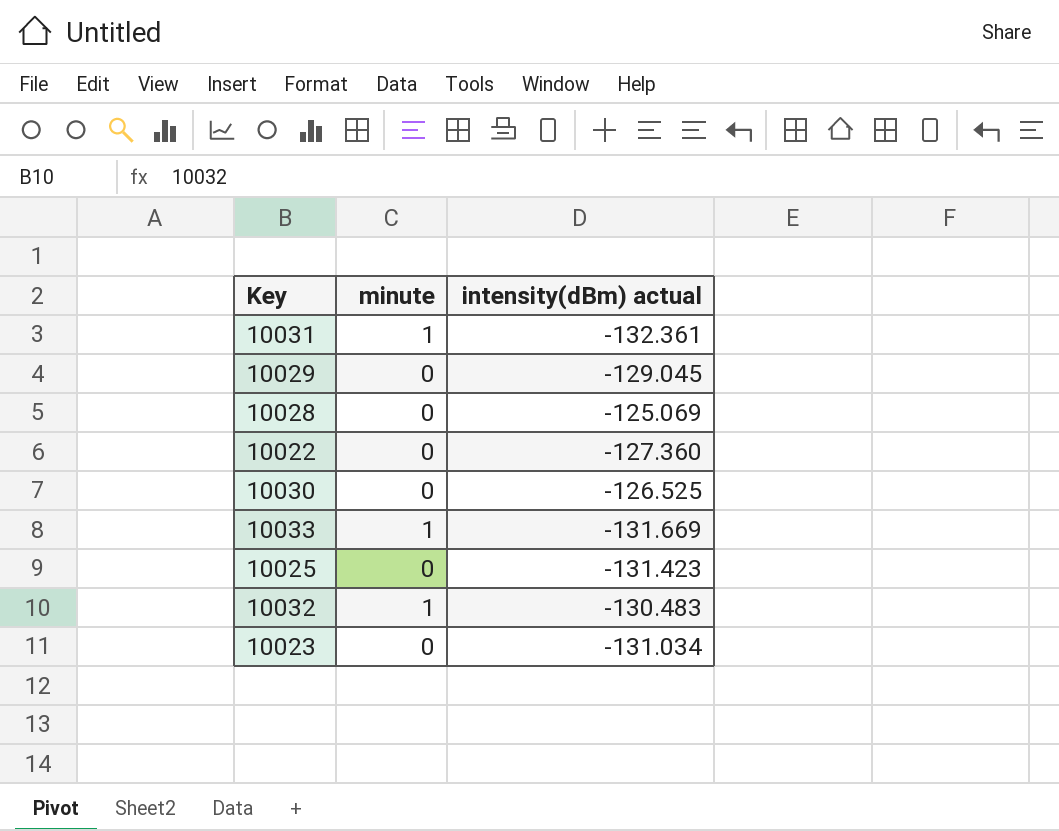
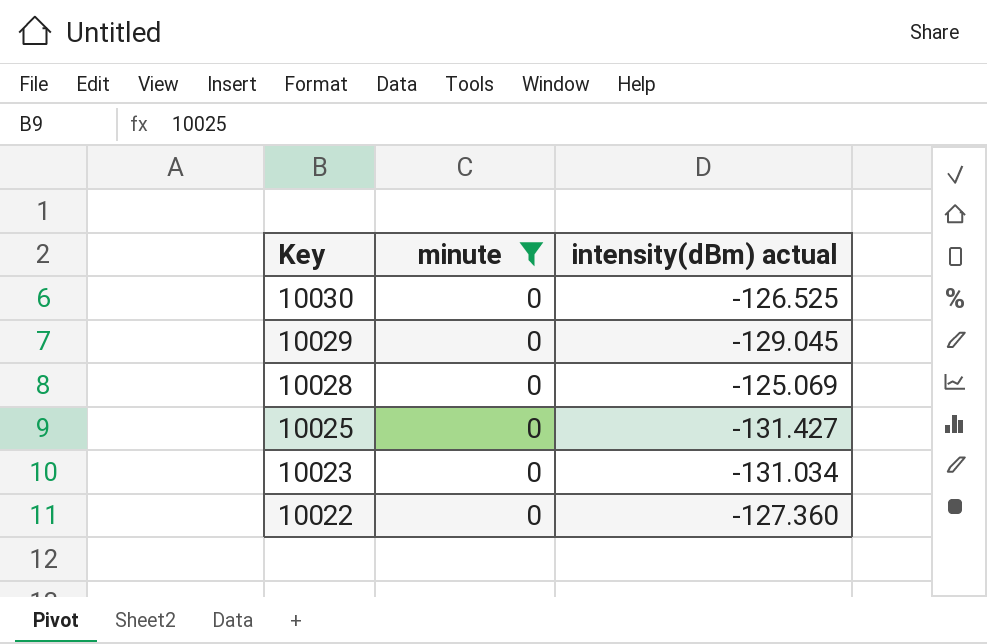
filter: none -> minute = 0
row order: none -> Key descending
10025 | intensity(dBm) actual: -131.423 -> -131.427

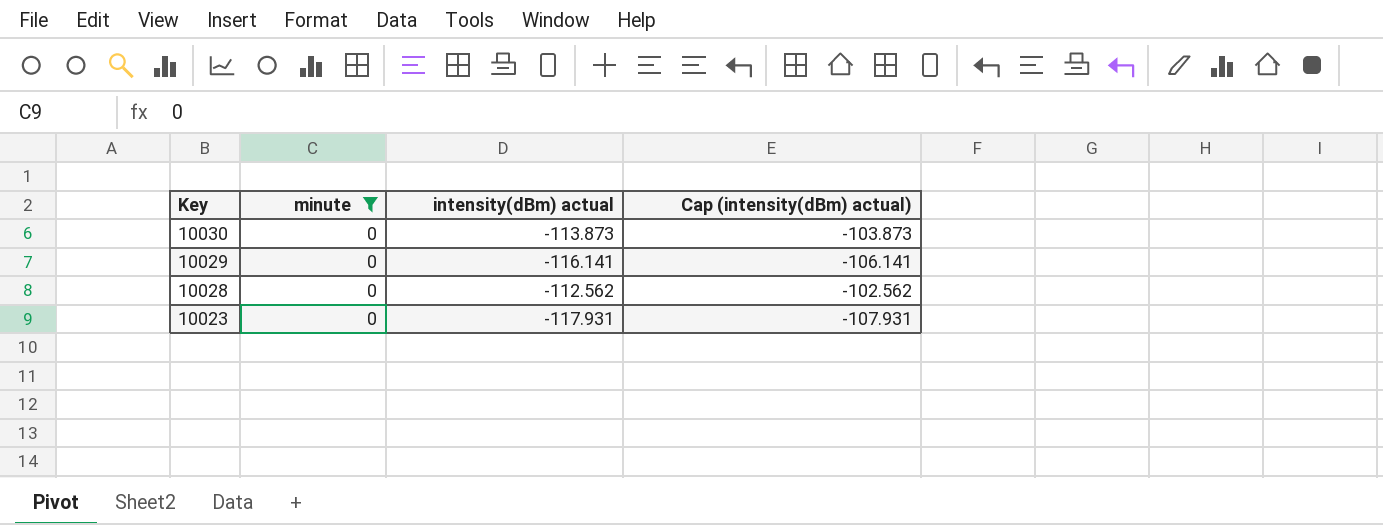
column Cap (intensity(dBm) actual) | formula: none -> [intensity(dBm) actual] + 10
row 10025: 0 | -131.427 -> none
row 10022: 0 | -127.360 -> none
10030 | intensity(dBm) actual: -126.525 -> -113.873
10029 | intensity(dBm) actual: -129.045 -> -116.141
10028 | intensity(dBm) actual: -125.069 -> -112.562
10023 | intensity(dBm) actual: -131.034 -> -117.931

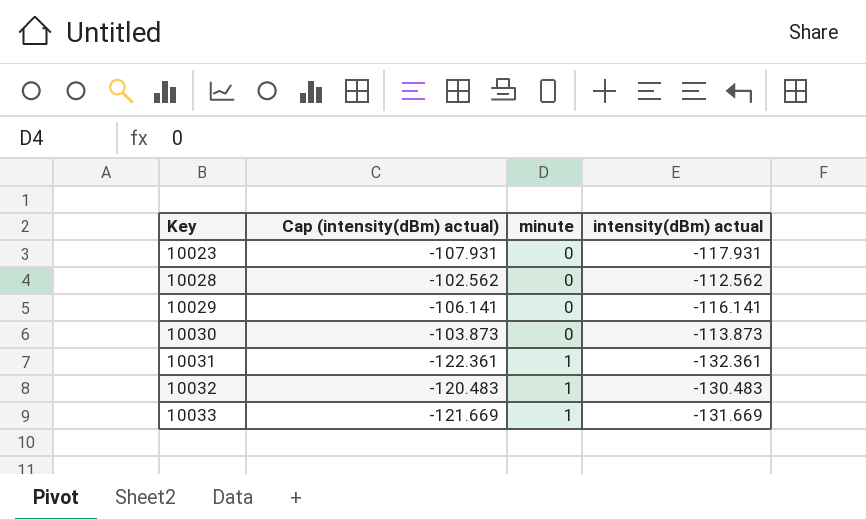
filter: minute = 0 -> none
row order: Key descending -> Key ascending
column Cap (intensity(dBm) actual) | position: 4 -> 2

